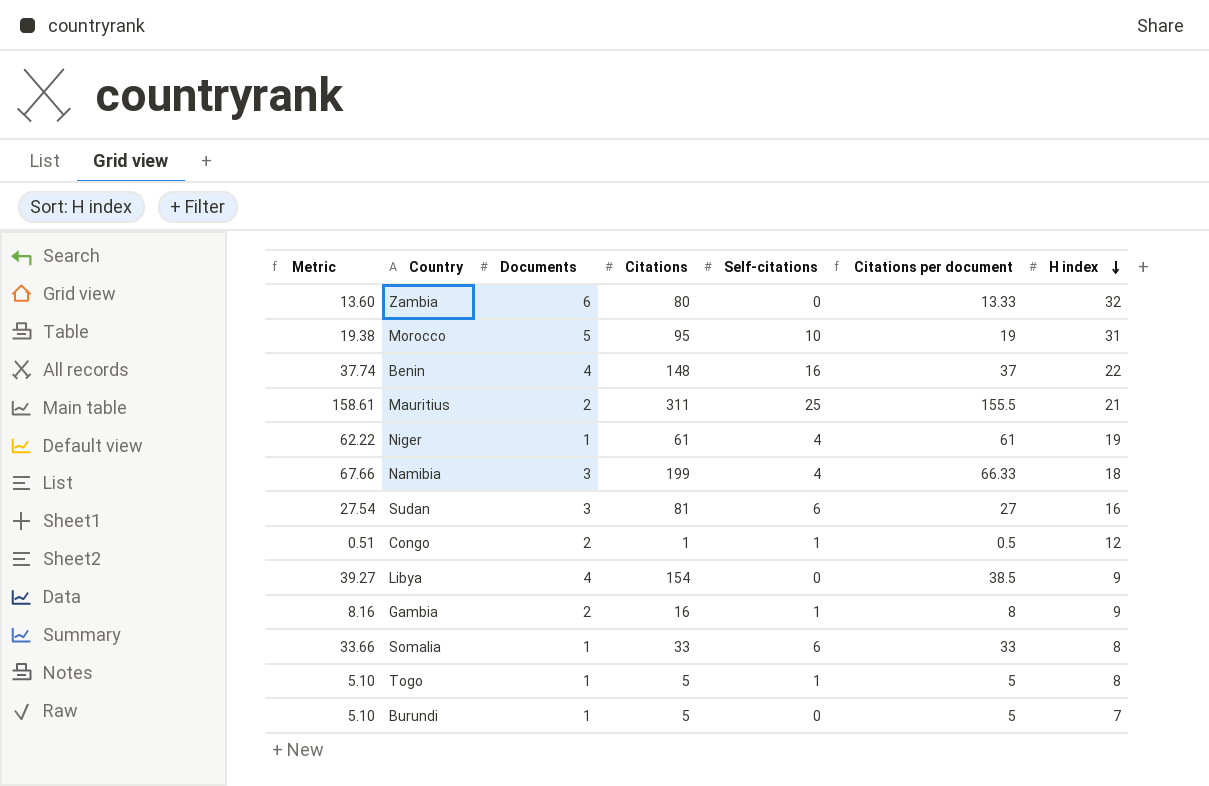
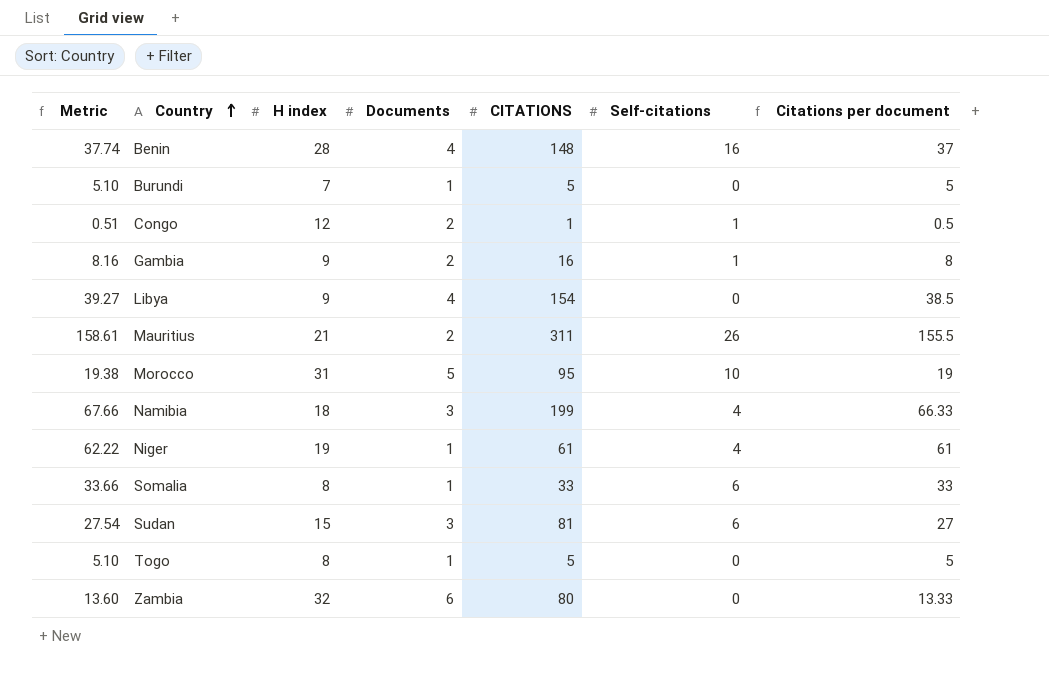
row order: H index descending -> Country ascending
column H index | position: 7 -> 3
column name: Citations -> CITATIONS
Benin | H index: 22 -> 28
Mauritius | Self-citations: 25 -> 26
Sudan | H index: 16 -> 15
Togo | Self-citations: 1 -> 0

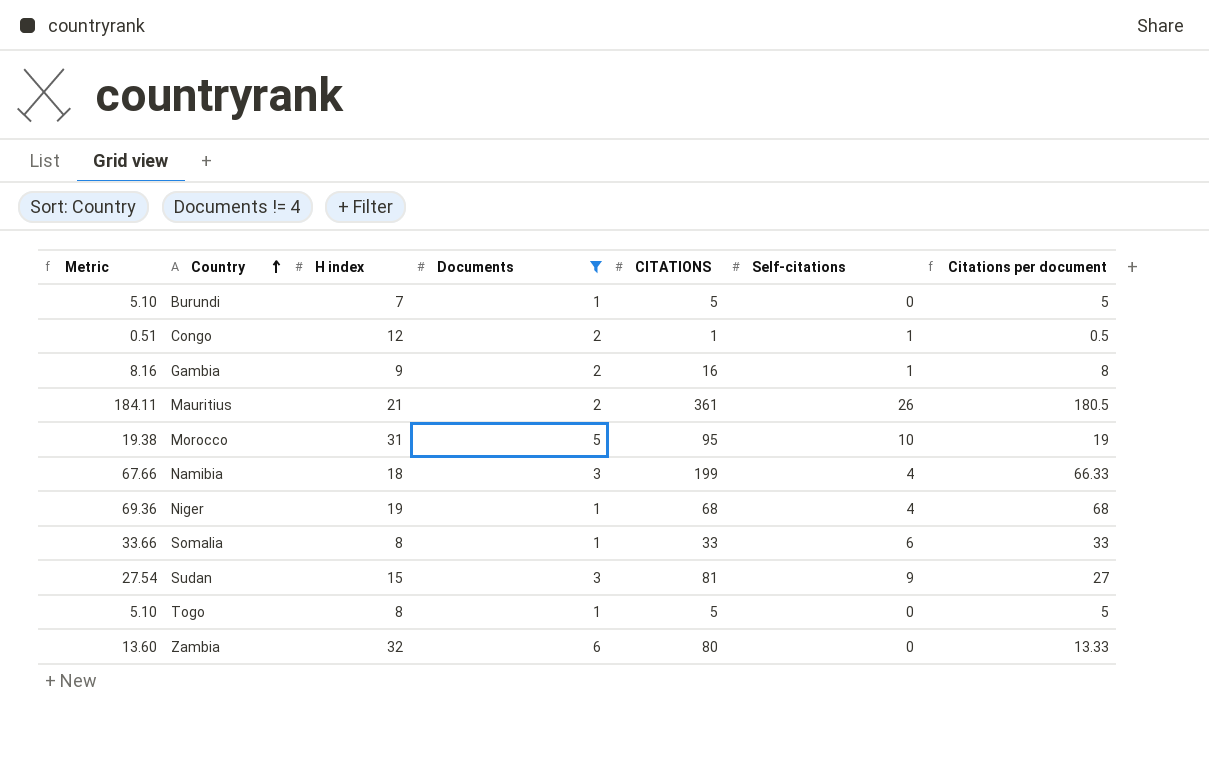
filter: none -> Documents != 4
Mauritius | Metric: 158.61 -> 184.11
Mauritius | CITATIONS: 311 -> 361
Mauritius | Citations per document: 155.5 -> 180.5
Niger | Metric: 62.22 -> 69.36
Niger | CITATIONS: 61 -> 68
Niger | Citations per document: 61 -> 68
Sudan | Self-citations: 6 -> 9

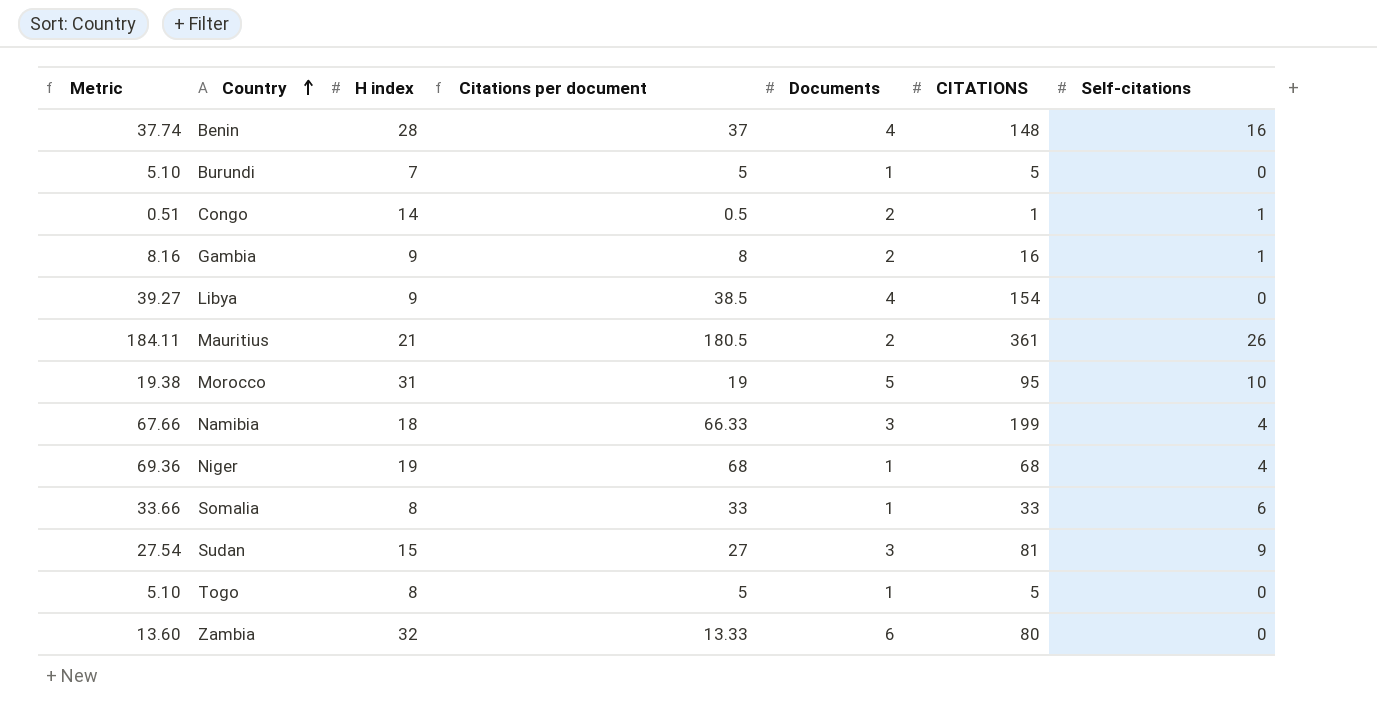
filter: Documents != 4 -> none
column Citations per document | position: 7 -> 4
Congo | H index: 12 -> 14

